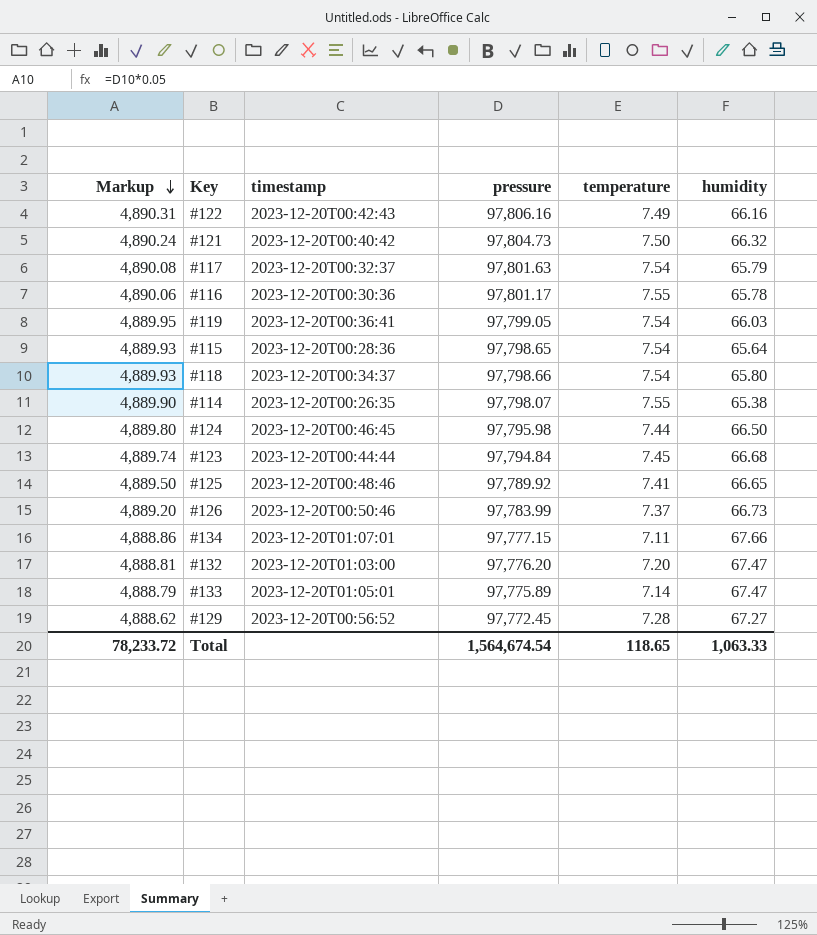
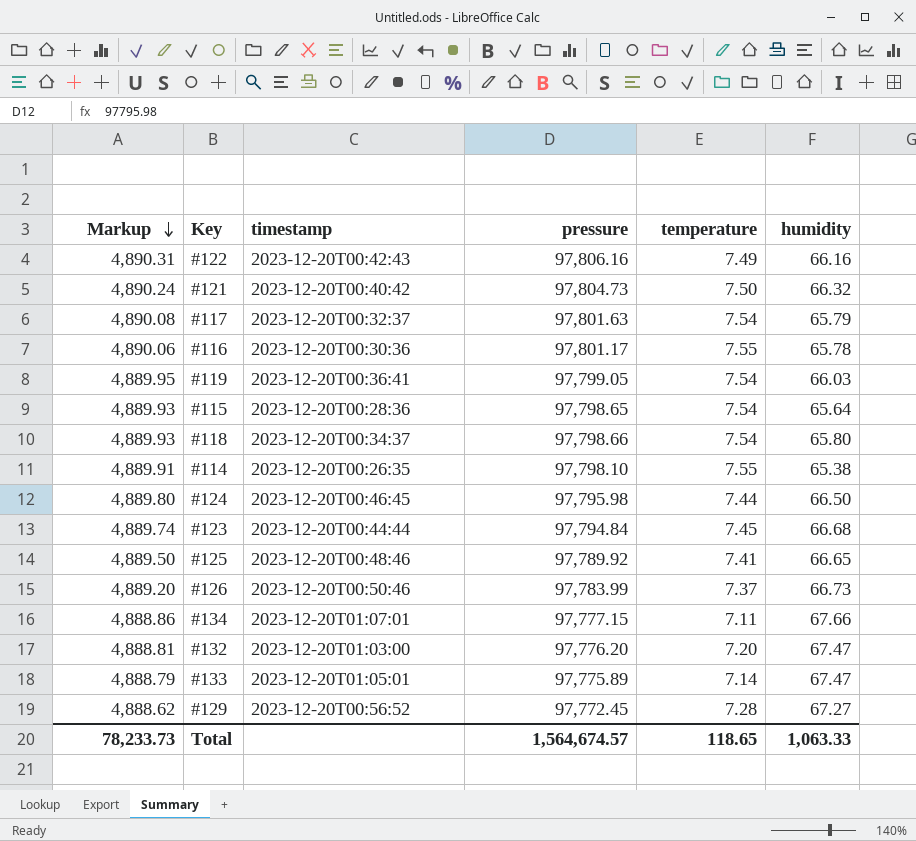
#114 | Markup: 4,889.90 -> 4,889.91
#114 | pressure: 97,798.07 -> 97,798.10
Total | Markup: 78,233.72 -> 78,233.73
Total | pressure: 1,564,674.54 -> 1,564,674.57

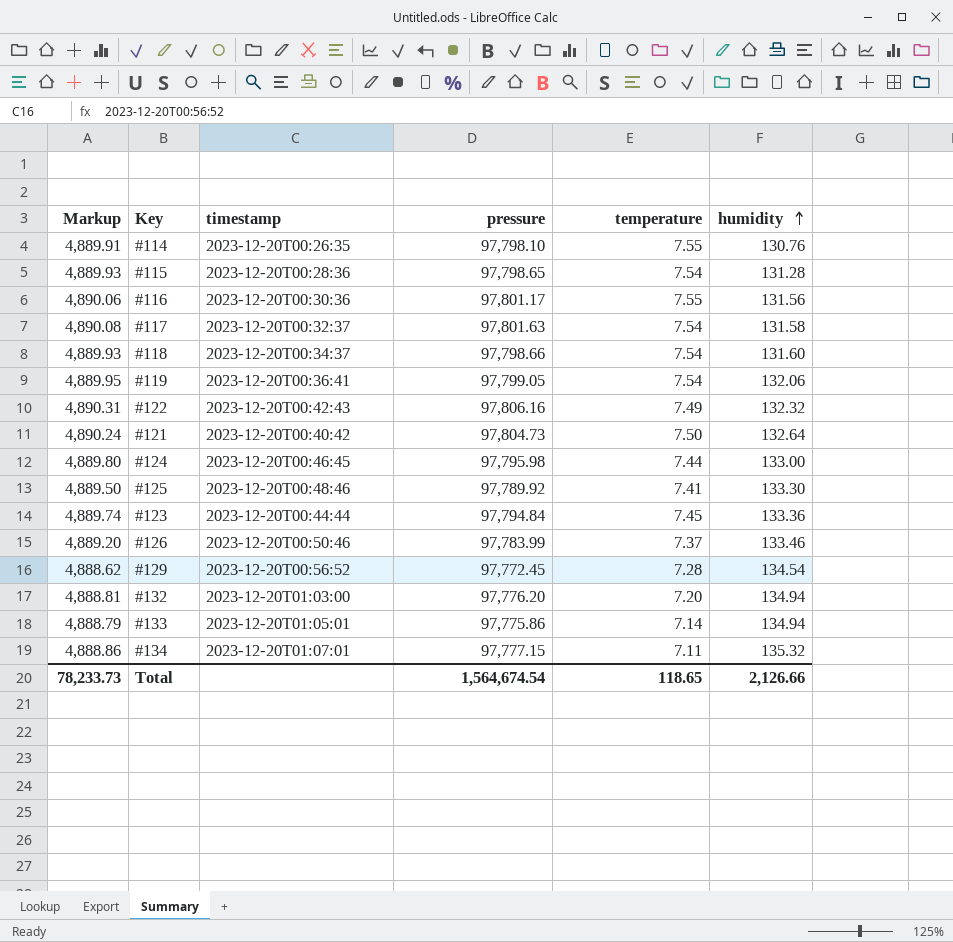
row order: Markup descending -> humidity ascending
#114 | humidity: 65.38 -> 130.76
#115 | humidity: 65.64 -> 131.28
#116 | humidity: 65.78 -> 131.56
#117 | humidity: 65.79 -> 131.58
#118 | humidity: 65.80 -> 131.60
#119 | humidity: 66.03 -> 132.06
#122 | humidity: 66.16 -> 132.32
#121 | humidity: 66.32 -> 132.64
#124 | humidity: 66.50 -> 133.00
#125 | humidity: 66.65 -> 133.30
#123 | humidity: 66.68 -> 133.36
#126 | humidity: 66.73 -> 133.46
#129 | humidity: 67.27 -> 134.54
#132 | humidity: 67.47 -> 134.94
#133 | pressure: 97,775.89 -> 97,775.86
#133 | humidity: 67.47 -> 134.94
#134 | humidity: 67.66 -> 135.32
Total | pressure: 1,564,674.57 -> 1,564,674.54
Total | humidity: 1,063.33 -> 2,126.66

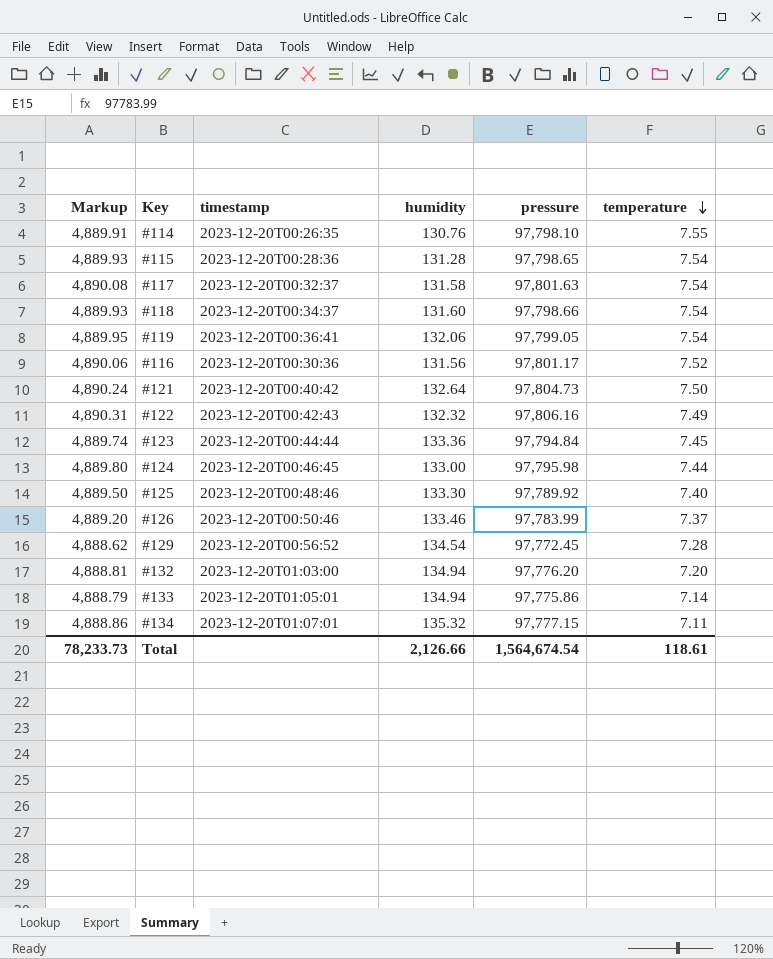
row order: humidity ascending -> temperature descending
column humidity | position: 6 -> 4
#116 | temperature: 7.55 -> 7.52
#125 | temperature: 7.41 -> 7.40
Total | temperature: 118.65 -> 118.61

